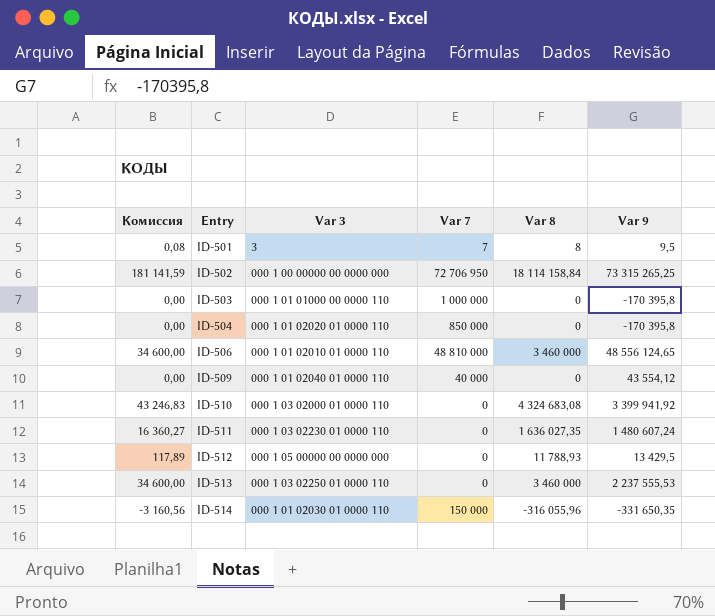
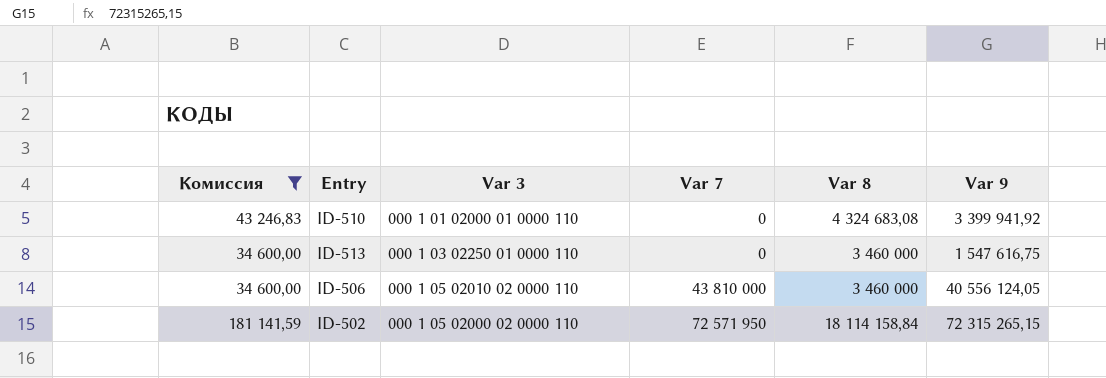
filter: none -> Комиссия >= 34 600,00
row order: Entry ascending -> Var 7 ascending
ID-510 | Var 3: 000 1 03 02000 01 0000 110 -> 000 1 01 02000 01 0000 110
ID-513 | Var 9: 2 237 555,53 -> 1 547 616,75
ID-506 | Var 3: 000 1 01 02010 01 0000 110 -> 000 1 05 02010 02 0000 110
ID-506 | Var 7: 48 810 000 -> 43 810 000
ID-506 | Var 9: 48 556 124,65 -> 40 556 124,05
ID-502 | Var 3: 000 1 00 00000 00 0000 000 -> 000 1 05 02000 02 0000 110
ID-502 | Var 7: 72 706 950 -> 72 571 950
ID-502 | Var 9: 73 315 265,25 -> 72 315 265,15

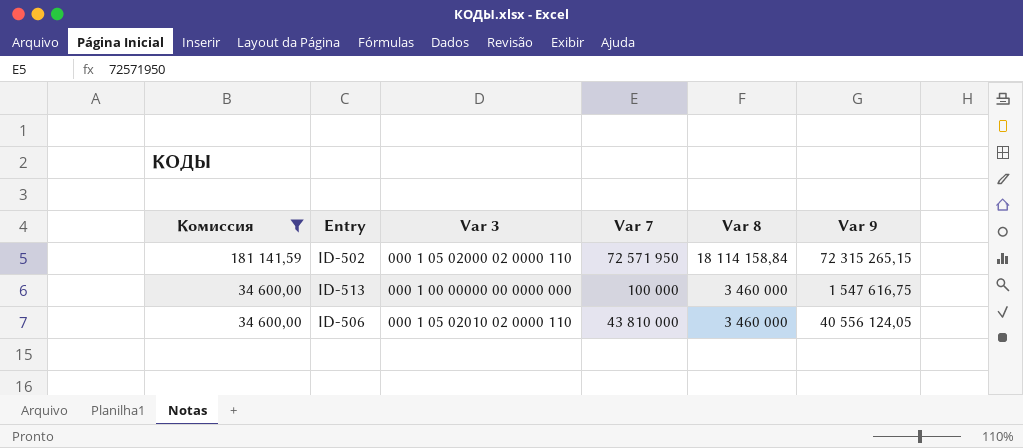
row order: Var 7 ascending -> Комиссия descending
row ID-510: 43 246,83 | 000 1 01 02000 01 0000 110 | 0 | 4 324 683,08 | 3 399 941,92 -> none
ID-513 | Var 3: 000 1 03 02250 01 0000 110 -> 000 1 00 00000 00 0000 000
ID-513 | Var 7: 0 -> 100 000

